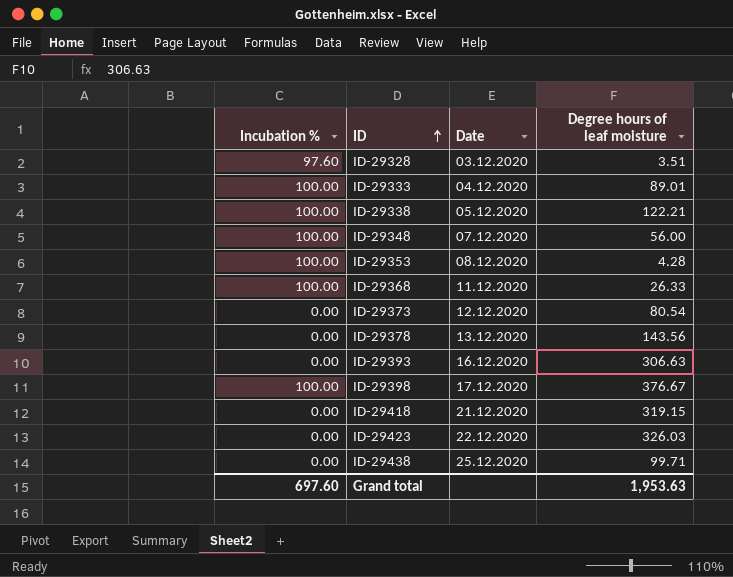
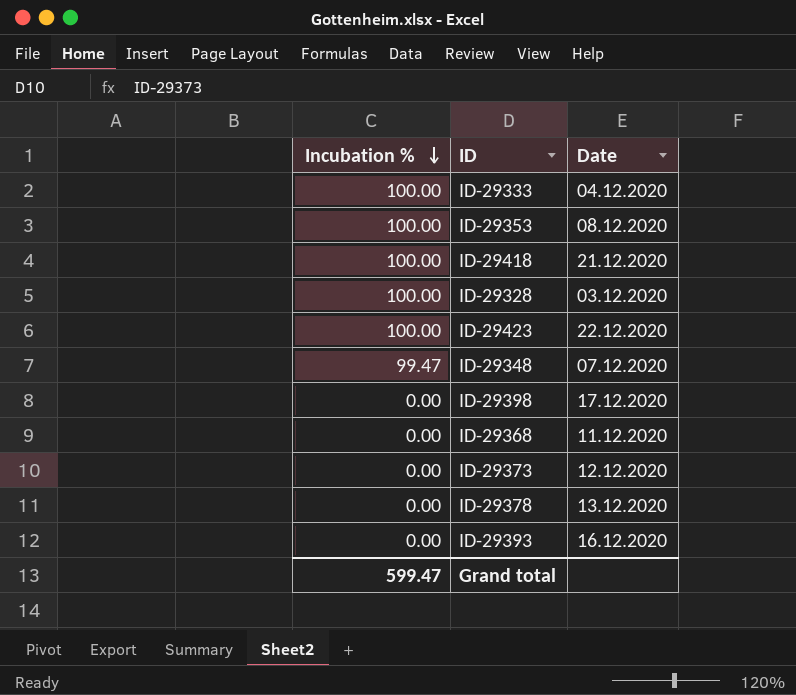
row order: ID ascending -> Incubation % descending
column Degree hours of leaf moisture | position: 4 -> none
row ID-29338: 100.00 | 05.12.2020 | 122.21 -> none
row ID-29438: 0.00 | 25.12.2020 | 99.71 -> none
ID-29418 | Incubation %: 0.00 -> 100.00
ID-29328 | Incubation %: 97.60 -> 100.00
ID-29423 | Incubation %: 0.00 -> 100.00
ID-29348 | Incubation %: 100.00 -> 99.47
ID-29398 | Incubation %: 100.00 -> 0.00
ID-29368 | Incubation %: 100.00 -> 0.00
Grand total | Incubation %: 697.60 -> 599.47

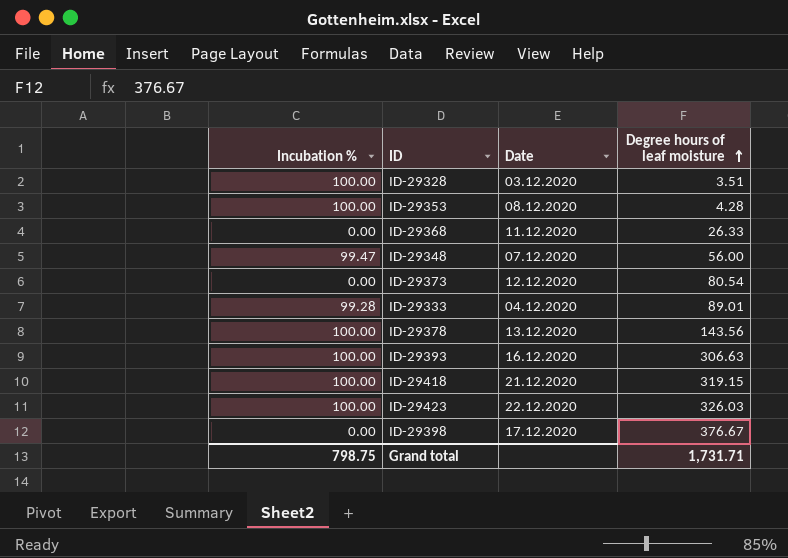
row order: Incubation % descending -> Degree hours of leaf moisture ascending
column Degree hours of leaf moisture | position: none -> 4
ID-29333 | Incubation %: 100.00 -> 99.28
ID-29378 | Incubation %: 0.00 -> 100.00
ID-29393 | Incubation %: 0.00 -> 100.00
Grand total | Incubation %: 599.47 -> 798.75

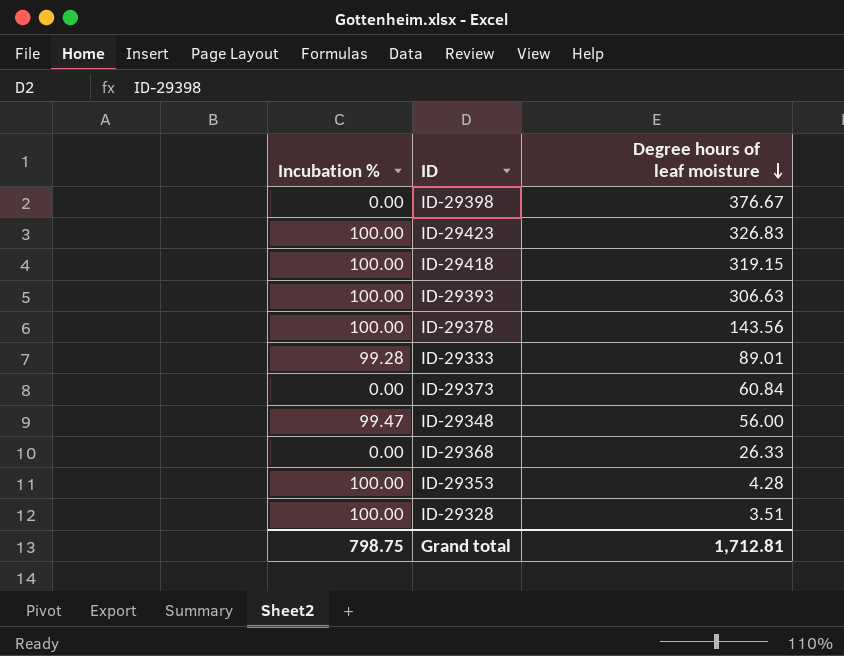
row order: Degree hours of leaf moisture ascending -> Degree hours of leaf moisture descending
column Date | position: 3 -> none
ID-29423 | Degree hours of leaf moisture: 326.03 -> 326.83
ID-29373 | Degree hours of leaf moisture: 80.54 -> 60.84
Grand total | Degree hours of leaf moisture: 1,731.71 -> 1,712.81

